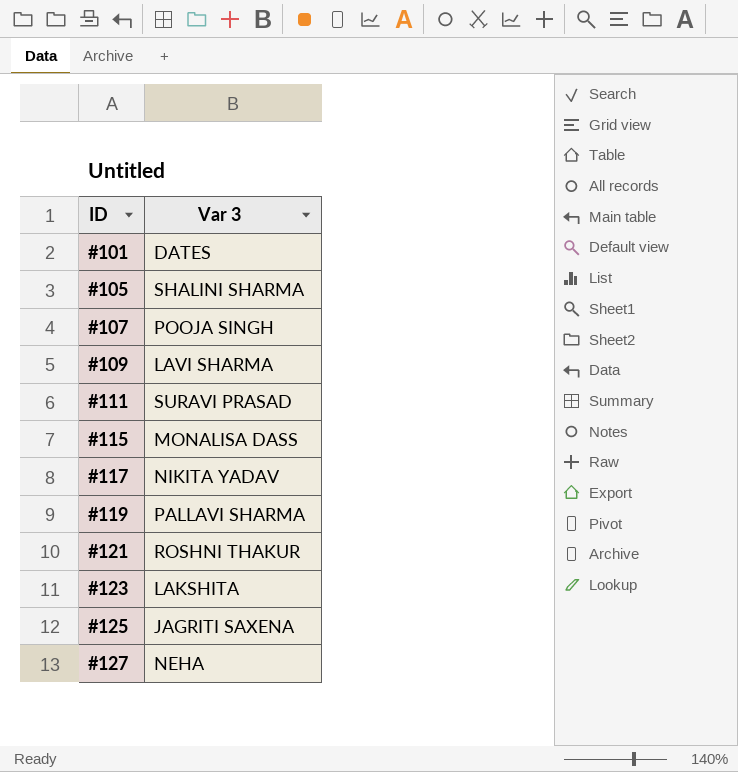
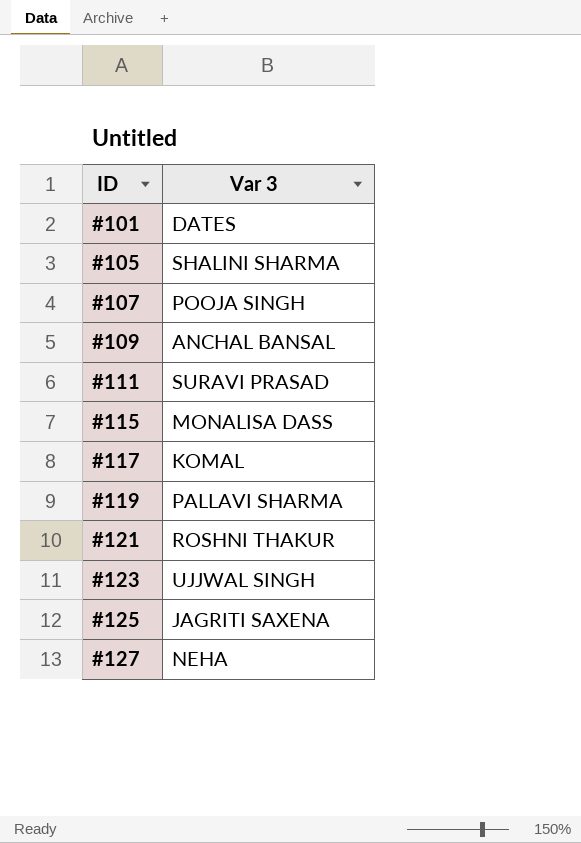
#109 | Var 3: LAVI SHARMA -> ANCHAL BANSAL
#117 | Var 3: NIKITA YADAV -> KOMAL
#123 | Var 3: LAKSHITA -> UJJWAL SINGH

